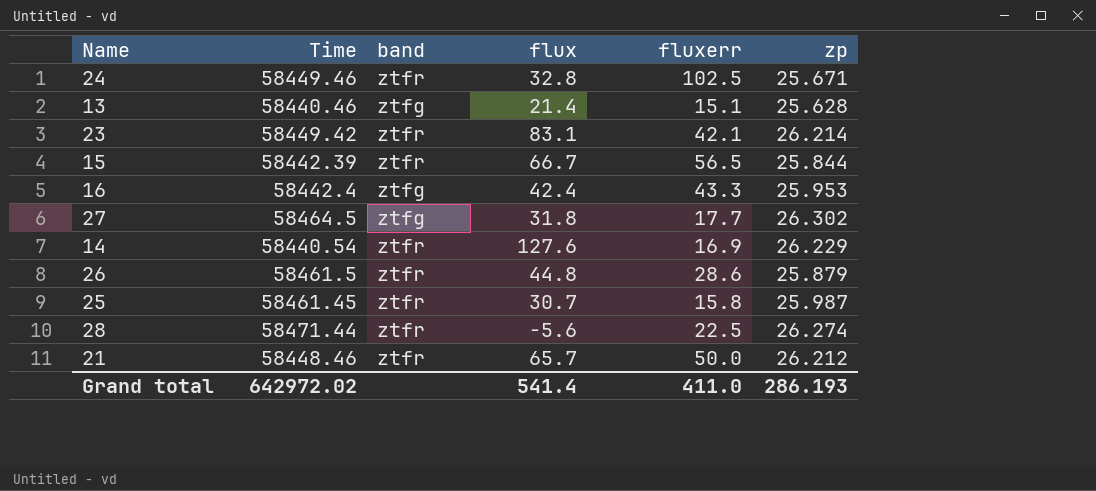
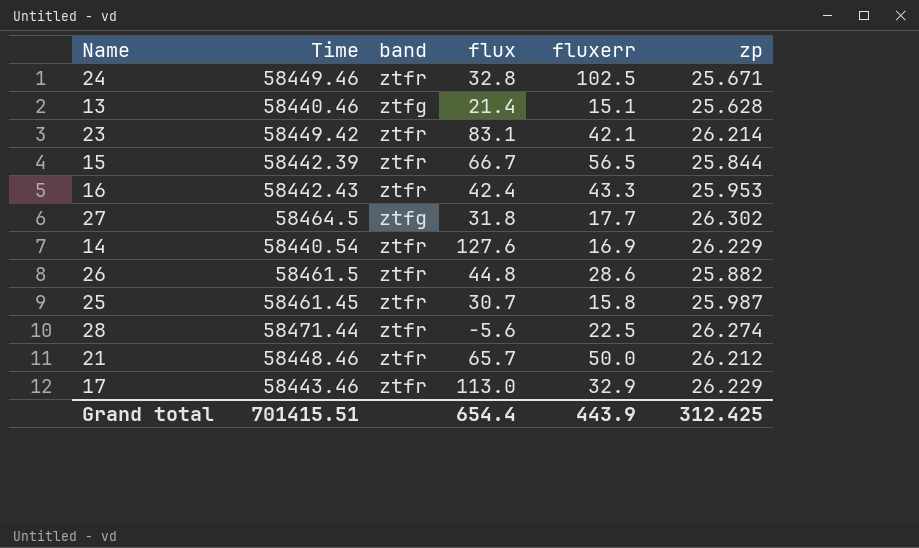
16 | Time: 58442.4 -> 58442.43
16 | band: ztfg -> ztfr
26 | zp: 25.879 -> 25.882
row 17: none -> 58443.46 | ztfr | 113.0 | 32.9 | 26.229
Grand total | Time: 642972.02 -> 701415.51
Grand total | flux: 541.4 -> 654.4
Grand total | fluxerr: 411.0 -> 443.9
Grand total | zp: 286.193 -> 312.425

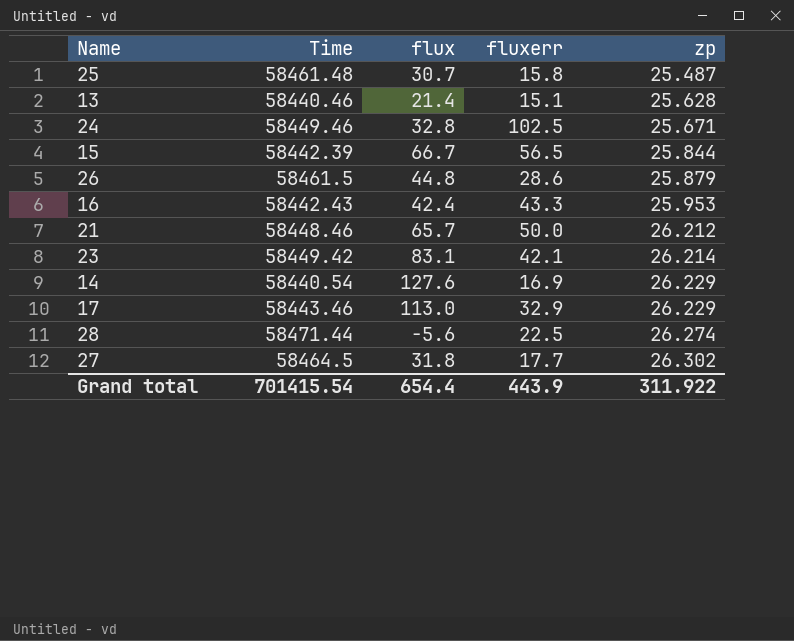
row order: none -> zp ascending
column band | position: 3 -> none
25 | Time: 58461.45 -> 58461.48
25 | zp: 25.987 -> 25.487
26 | zp: 25.882 -> 25.879
Grand total | Time: 701415.51 -> 701415.54
Grand total | zp: 312.425 -> 311.922

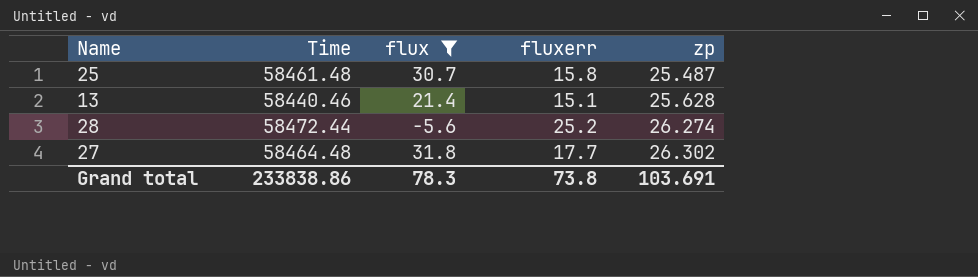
filter: none -> flux <= 31.8
28 | Time: 58471.44 -> 58472.44
28 | fluxerr: 22.5 -> 25.2
27 | Time: 58464.5 -> 58464.48
Grand total | Time: 701415.54 -> 233838.86
Grand total | flux: 654.4 -> 78.3
Grand total | fluxerr: 443.9 -> 73.8
Grand total | zp: 311.922 -> 103.691

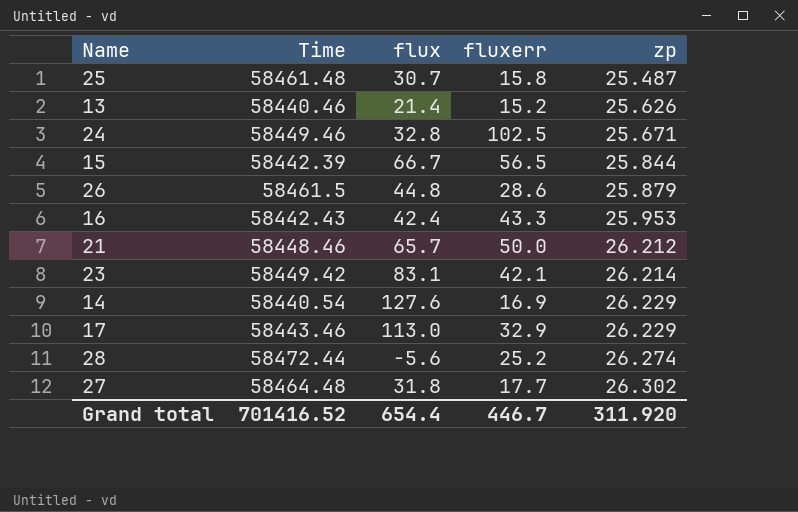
filter: flux <= 31.8 -> none
13 | fluxerr: 15.1 -> 15.2
13 | zp: 25.628 -> 25.626
Grand total | Time: 233838.86 -> 701416.52
Grand total | flux: 78.3 -> 654.4
Grand total | fluxerr: 73.8 -> 446.7
Grand total | zp: 103.691 -> 311.920

